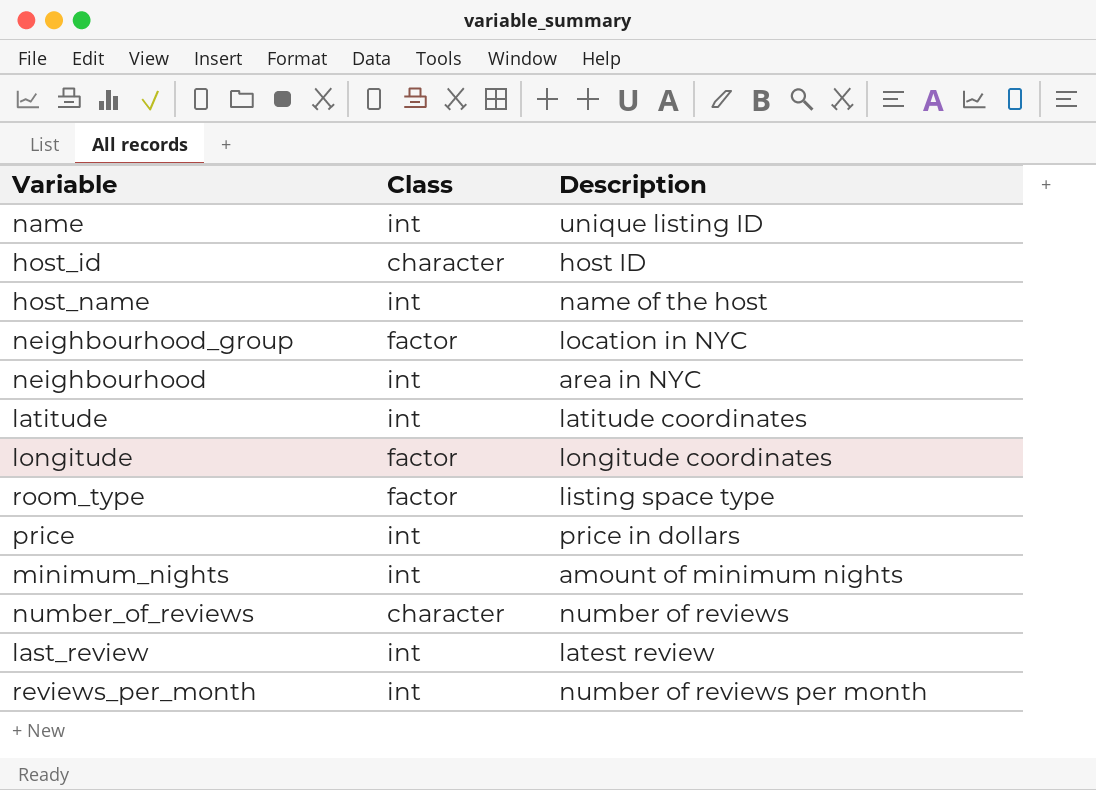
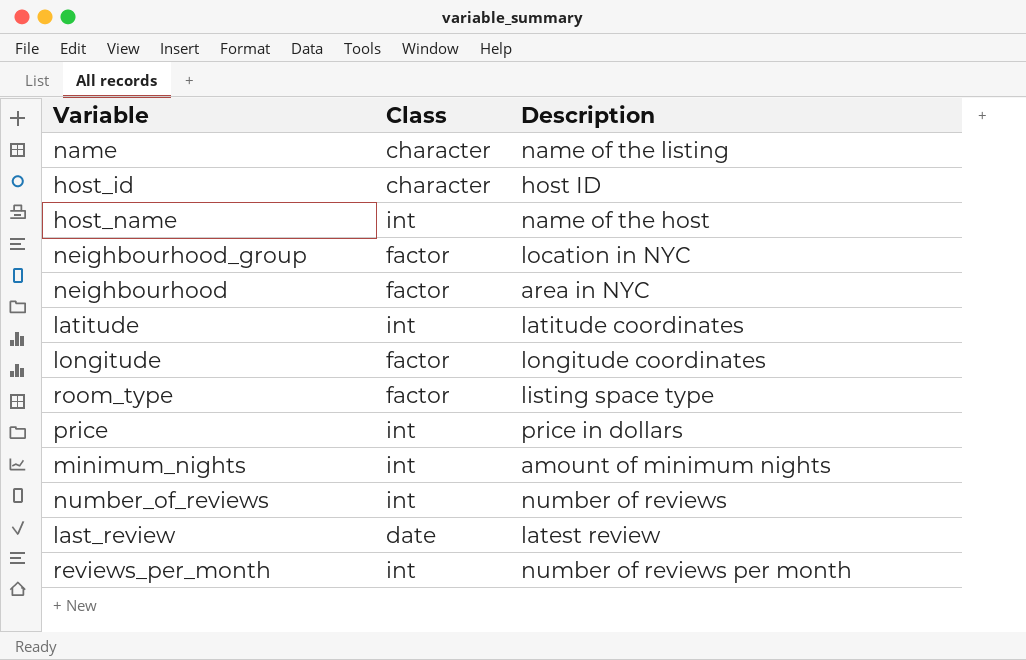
name | Class: int -> character
name | Description: unique listing ID -> name of the listing
neighbourhood | Class: int -> factor
number_of_reviews | Class: character -> int
last_review | Class: int -> date

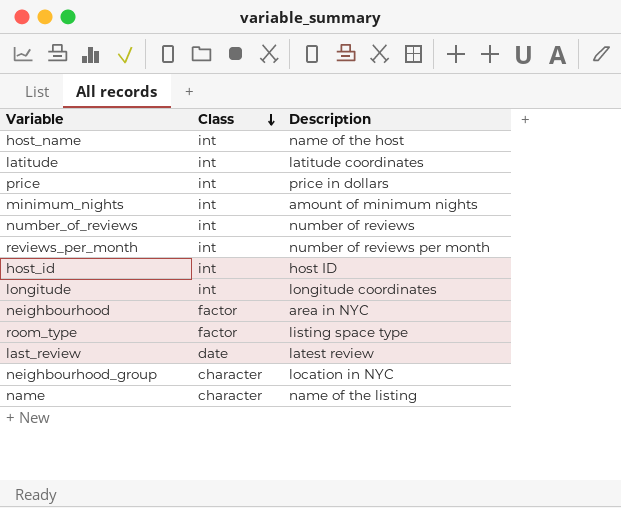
row order: none -> Class descending
host_id | Class: character -> int
longitude | Class: factor -> int
neighbourhood_group | Class: factor -> character

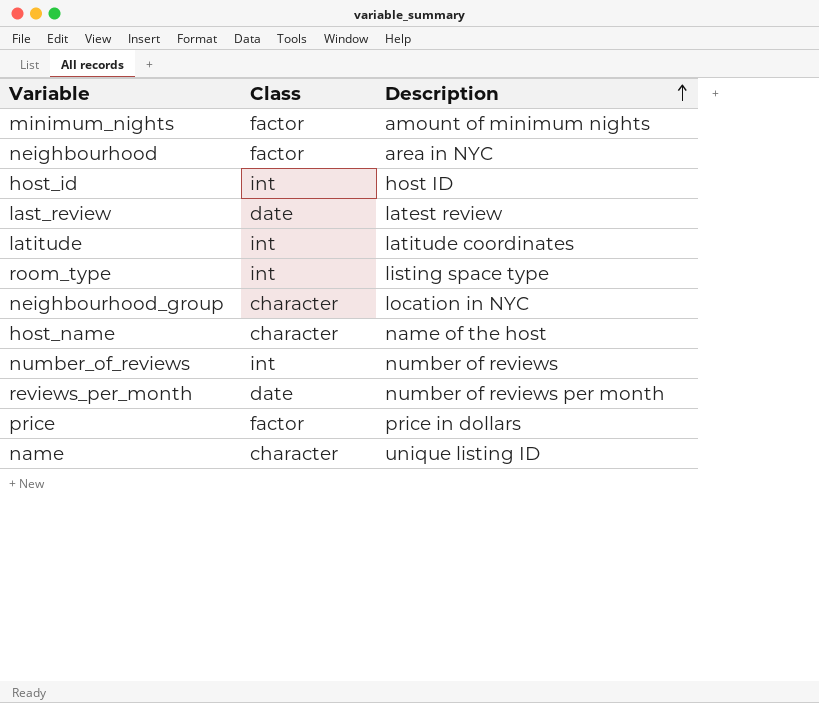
row order: Class descending -> Description ascending
row longitude: int | longitude coordinates -> none
minimum_nights | Class: int -> factor
room_type | Class: factor -> int
host_name | Class: int -> character
reviews_per_month | Class: int -> date
price | Class: int -> factor
name | Description: name of the listing -> unique listing ID

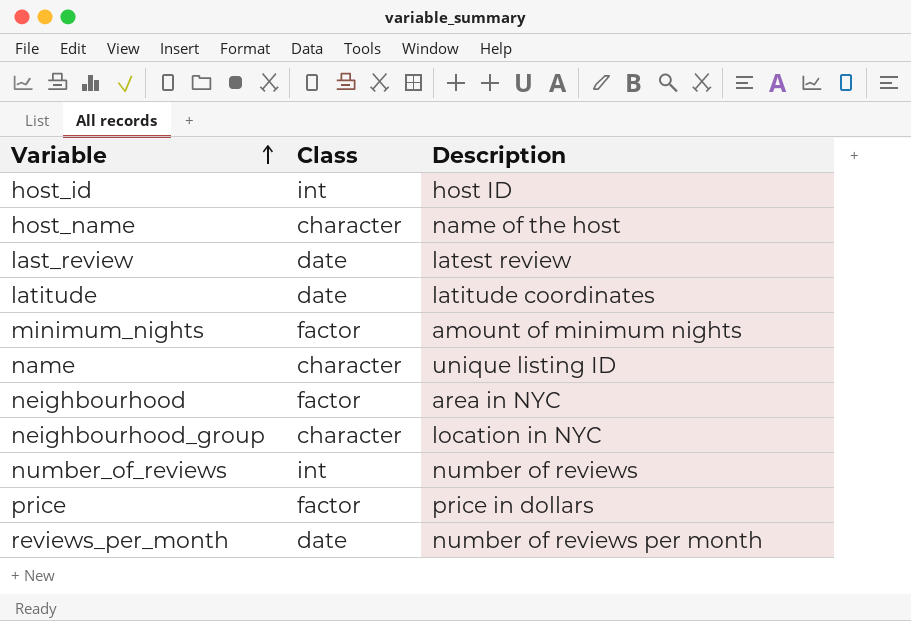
row order: Description ascending -> Variable ascending
row room_type: int | listing space type -> none
latitude | Class: int -> date

